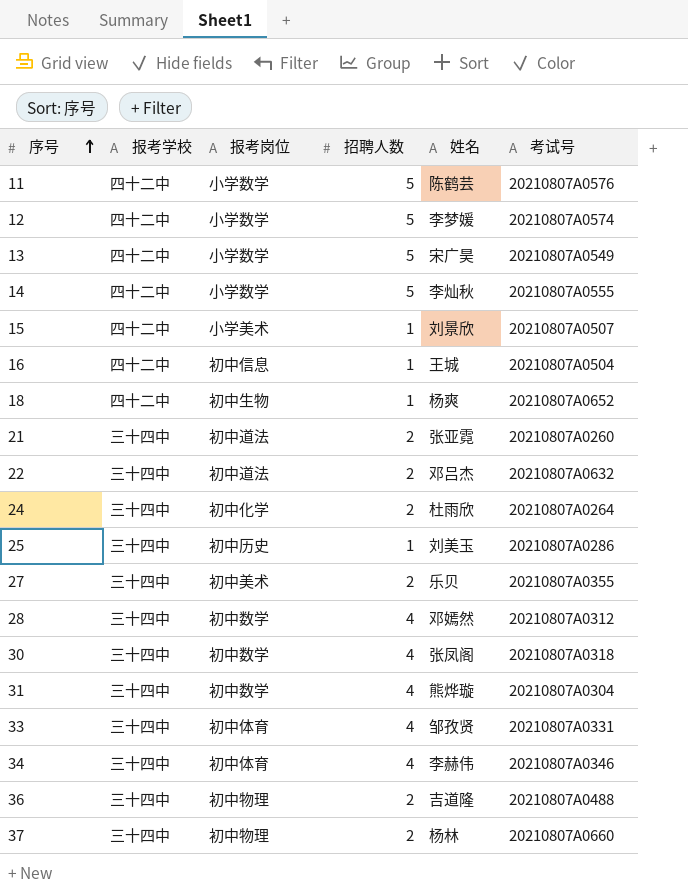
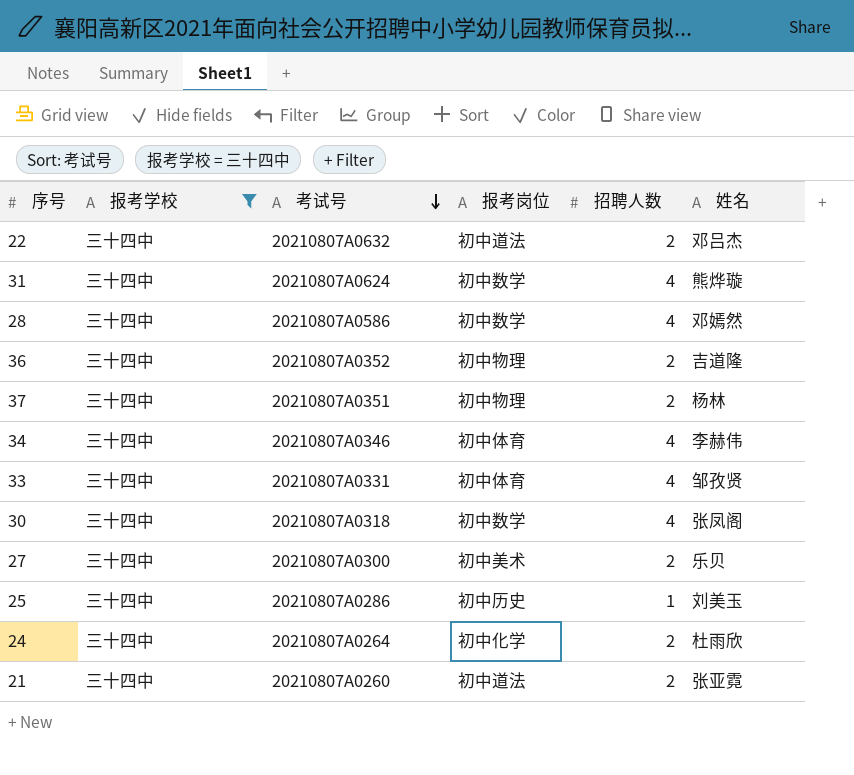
filter: none -> 报考学校 = 三十四中
row order: 序号 ascending -> 考试号 descending
column 考试号 | position: 6 -> 3
31 | 考试号: 20210807A0304 -> 20210807A0624
28 | 考试号: 20210807A0312 -> 20210807A0586
36 | 考试号: 20210807A0488 -> 20210807A0352
37 | 考试号: 20210807A0660 -> 20210807A0351
27 | 考试号: 20210807A0355 -> 20210807A0300

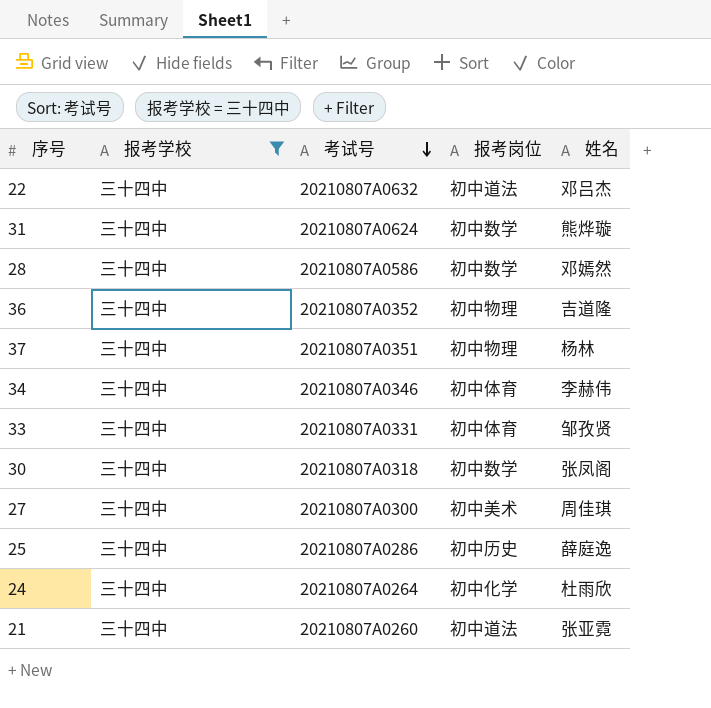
column 招聘人数 | position: 5 -> none
27 | 姓名: 乐贝 -> 周佳琪
25 | 姓名: 刘美玉 -> 薛庭逸

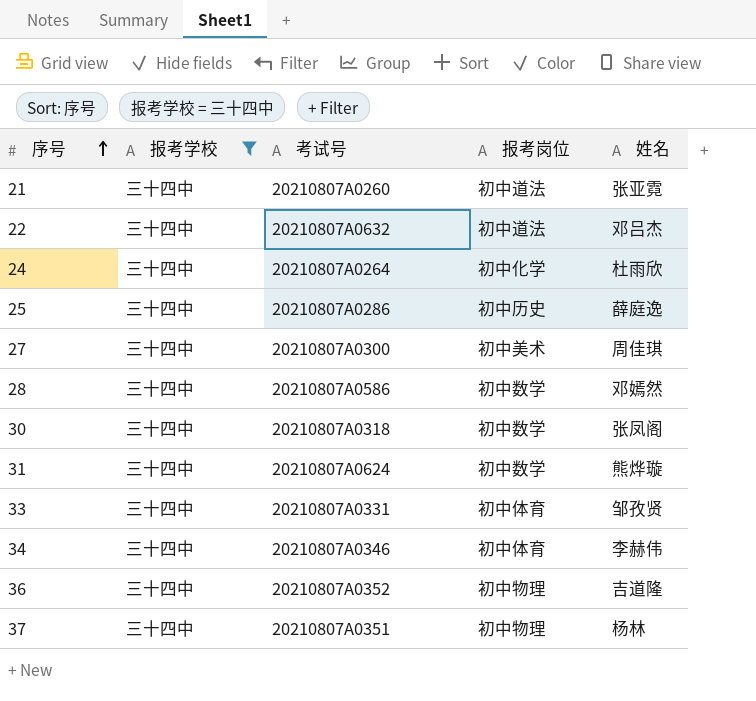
row order: 考试号 descending -> 序号 ascending

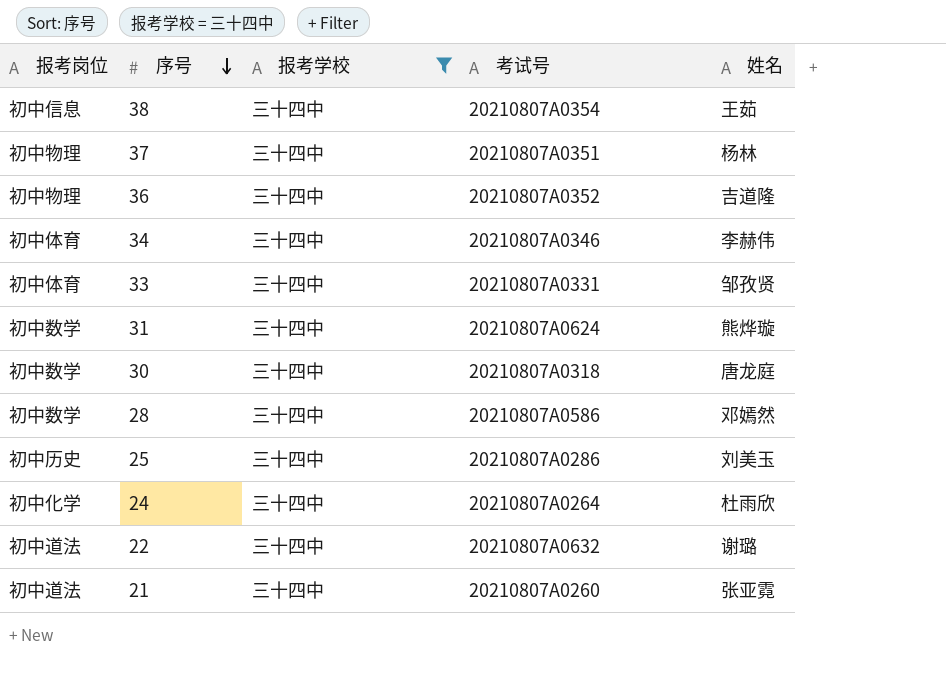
row order: 序号 ascending -> 序号 descending
column 报考岗位 | position: 4 -> 1
row 27: 三十四中 | 20210807A0300 | 初中美术 | 周佳琪 -> none
row 38: none -> 初中信息 | 三十四中 | 20210807A0354 | 王茹
30 | 姓名: 张凤阁 -> 唐龙庭
25 | 姓名: 薛庭逸 -> 刘美玉
22 | 姓名: 邓吕杰 -> 谢璐

